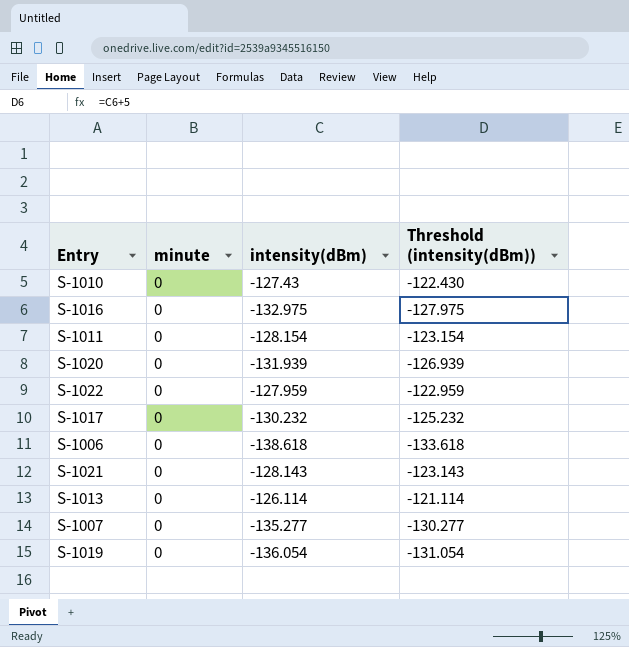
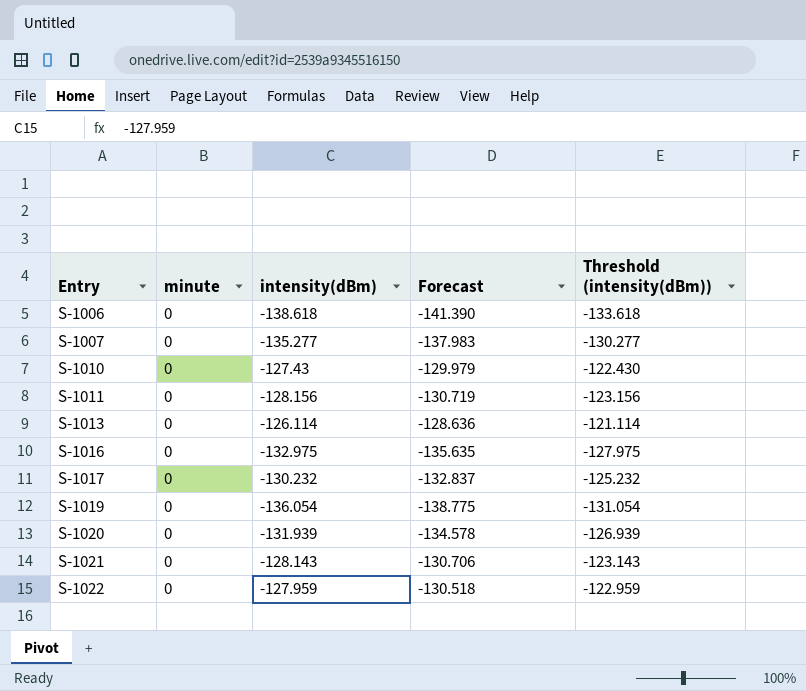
row order: none -> Entry ascending
column Forecast | formula: none -> [intensity(dBm)] * 1.02
S-1011 | intensity(dBm): -128.154 -> -128.156
S-1011 | Threshold (intensity(dBm)): -123.154 -> -123.156

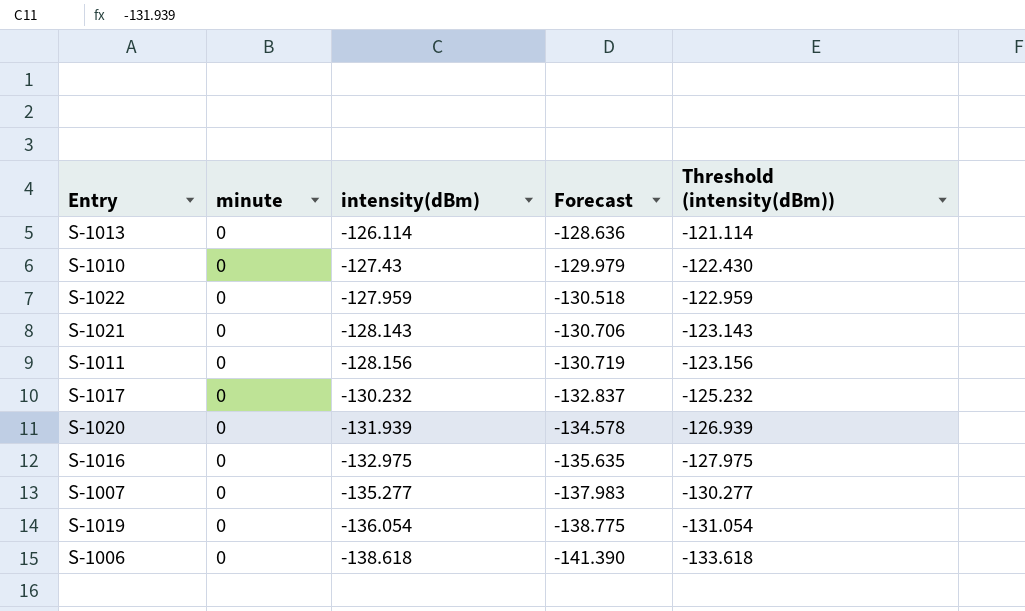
row order: Entry ascending -> intensity(dBm) descending

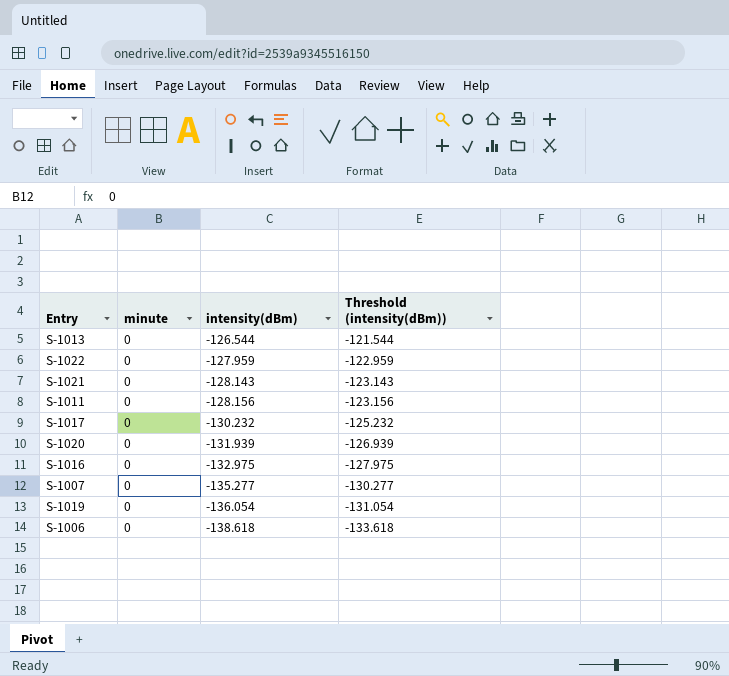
column Forecast | formula: [intensity(dBm)] * 1.02 -> none
row S-1010: 0 | -127.43 | -129.979 | -122.430 -> none
S-1013 | intensity(dBm): -126.114 -> -126.544
S-1013 | Threshold (intensity(dBm)): -121.114 -> -121.544

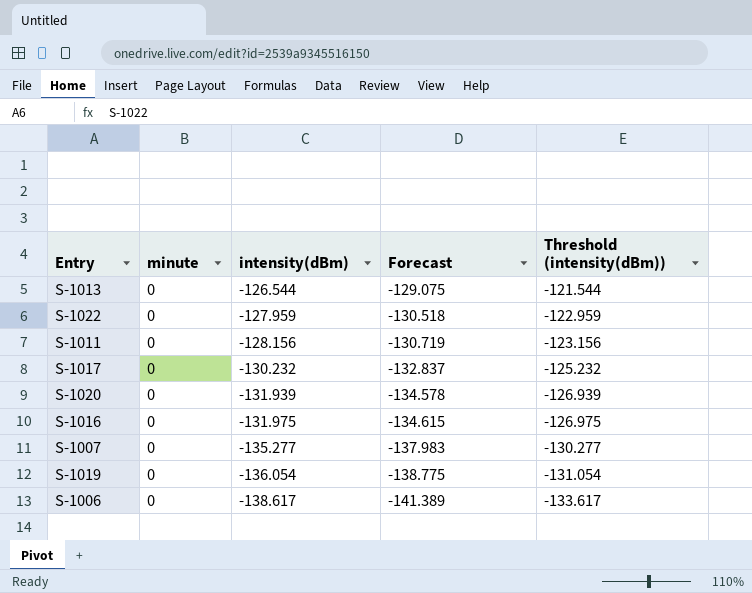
column Forecast | formula: none -> [intensity(dBm)] * 1.02
row S-1021: 0 | -128.143 | -123.143 -> none
S-1016 | intensity(dBm): -132.975 -> -131.975
S-1016 | Threshold (intensity(dBm)): -127.975 -> -126.975
S-1006 | intensity(dBm): -138.618 -> -138.617
S-1006 | Threshold (intensity(dBm)): -133.618 -> -133.617

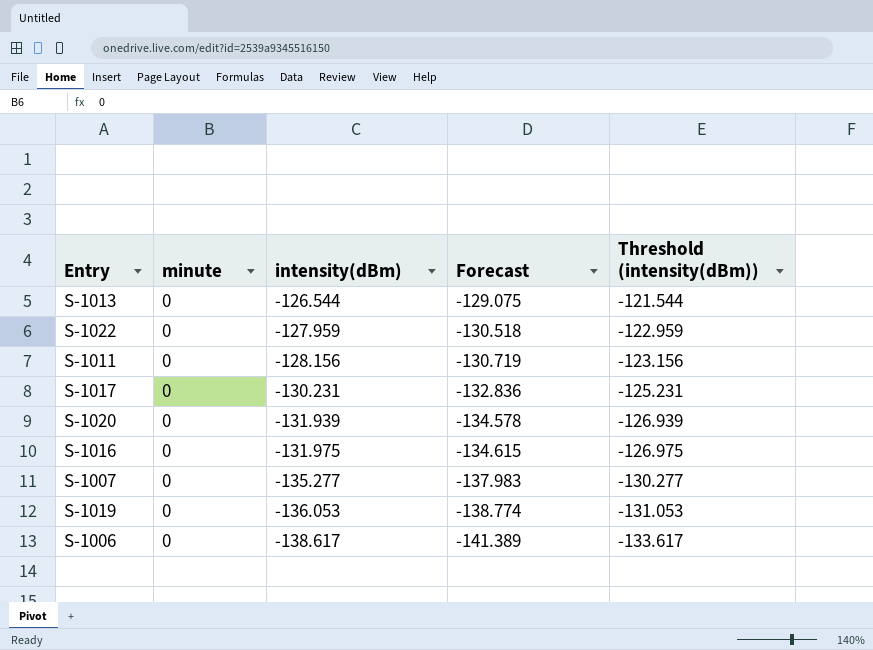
S-1017 | intensity(dBm): -130.232 -> -130.231
S-1017 | Forecast: -132.837 -> -132.836
S-1017 | Threshold (intensity(dBm)): -125.232 -> -125.231
S-1019 | intensity(dBm): -136.054 -> -136.053
S-1019 | Forecast: -138.775 -> -138.774
S-1019 | Threshold (intensity(dBm)): -131.054 -> -131.053

